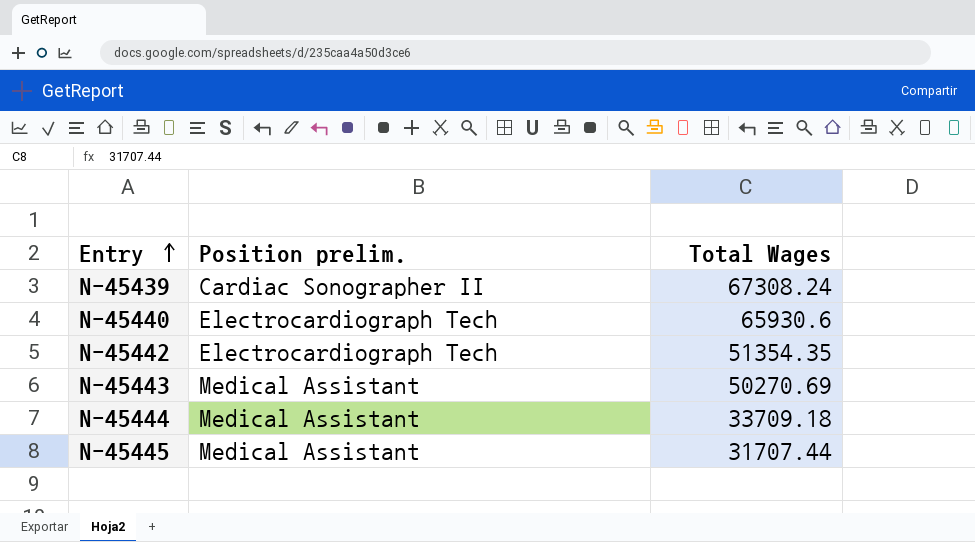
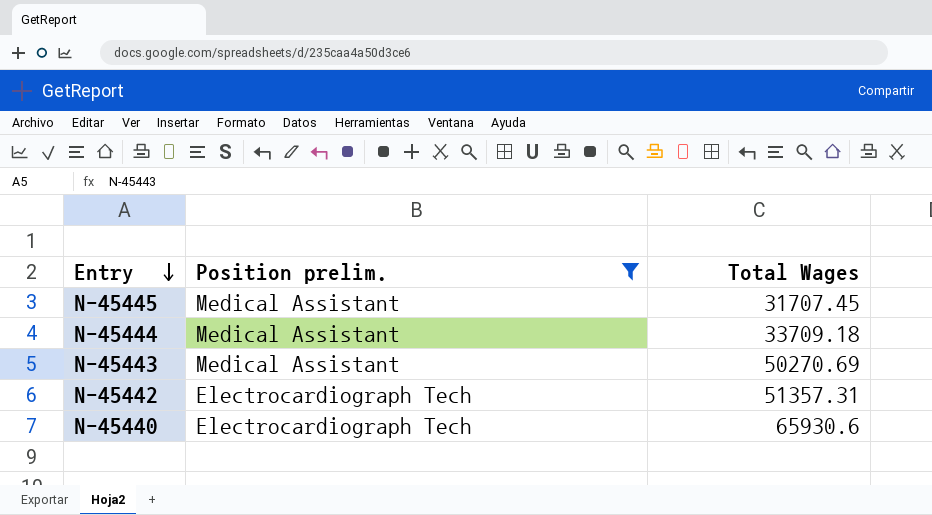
filter: none -> Position prelim. != Cardiac Sonographer II
row order: Entry ascending -> Entry descending
N-45445 | Total Wages: 31707.44 -> 31707.45
N-45442 | Total Wages: 51354.35 -> 51357.31

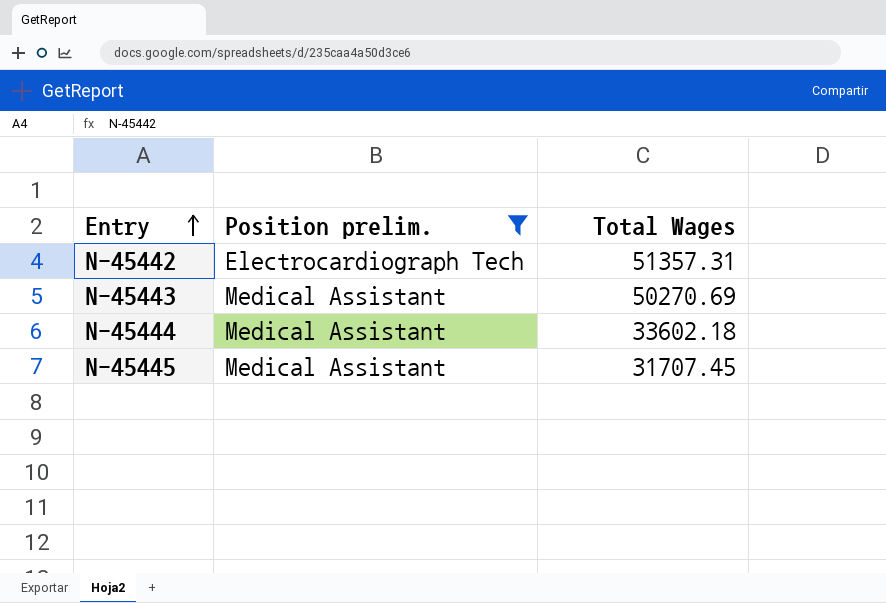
row order: Entry descending -> Entry ascending
row N-45440: Electrocardiograph Tech | 65930.6 -> none
N-45444 | Total Wages: 33709.18 -> 33602.18

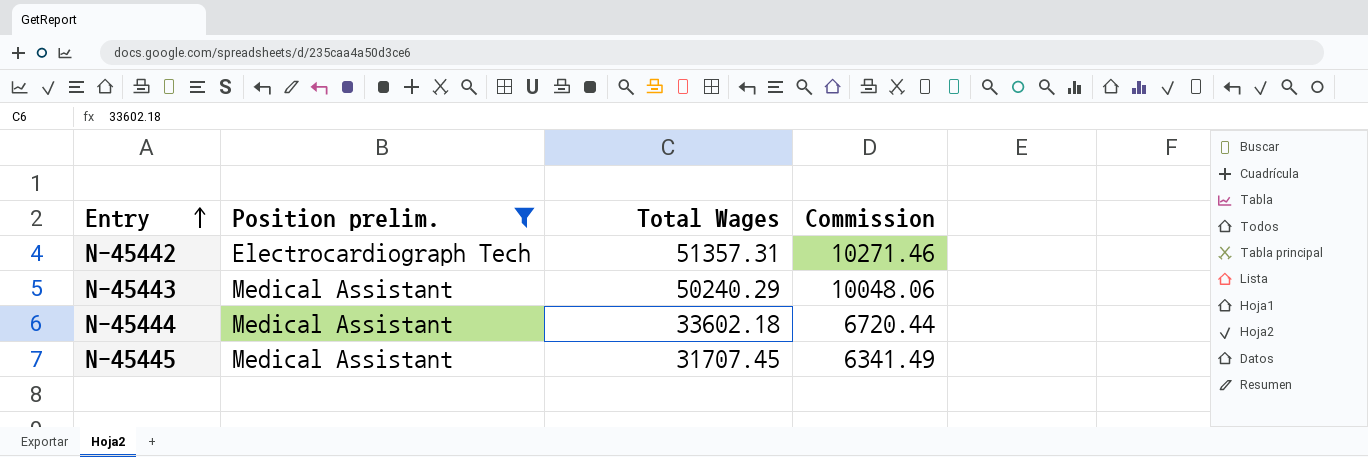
column Commission | formula: none -> [Total Wages] * 0.2
N-45443 | Total Wages: 50270.69 -> 50240.29

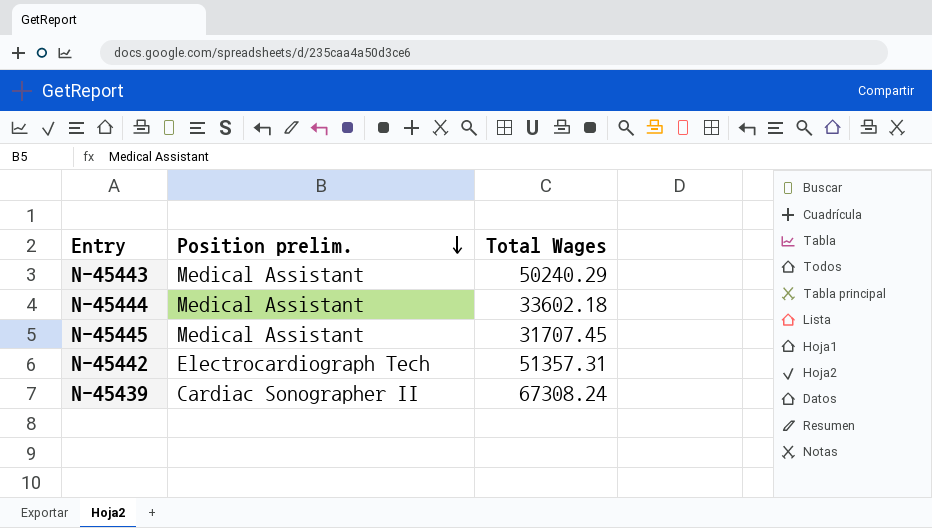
filter: Position prelim. != Cardiac Sonographer II -> none
row order: Entry ascending -> Position prelim. descending
column Commission | formula: [Total Wages] * 0.2 -> none

